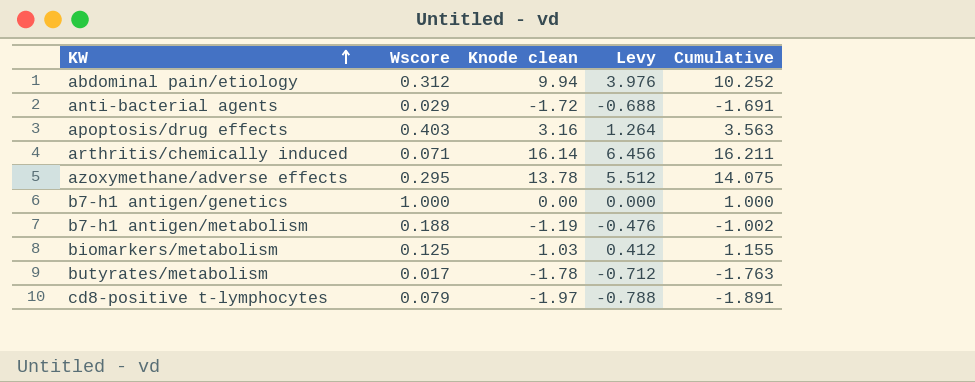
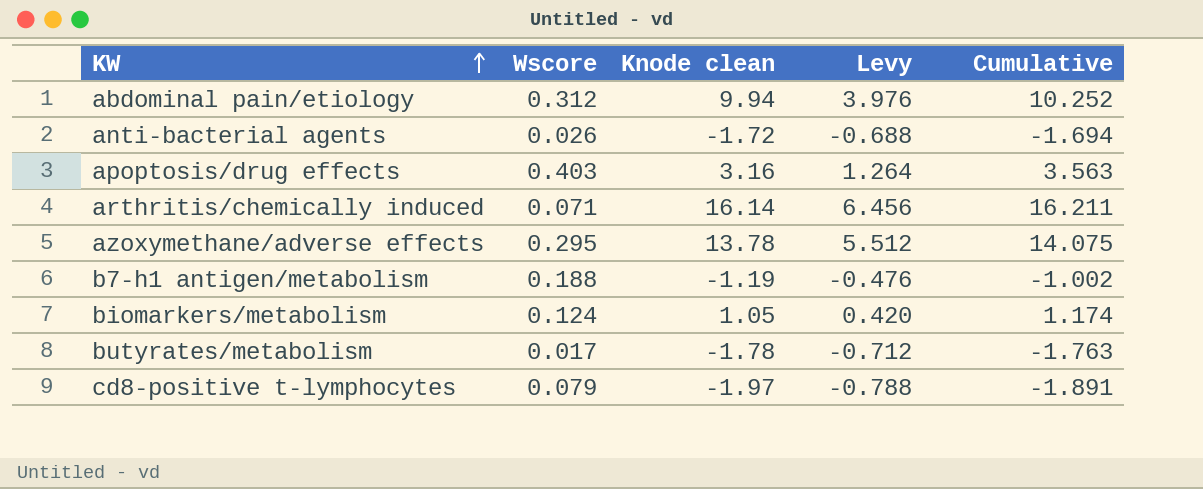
row b7-h1 antigen/genetics: 1.000 | 0.00 | 0.000 | 1.000 -> none
anti-bacterial agents | Wscore: 0.029 -> 0.026
anti-bacterial agents | Cumulative: -1.691 -> -1.694
biomarkers/metabolism | Wscore: 0.125 -> 0.124
biomarkers/metabolism | Knode clean: 1.03 -> 1.05
biomarkers/metabolism | Levy: 0.412 -> 0.420
biomarkers/metabolism | Cumulative: 1.155 -> 1.174

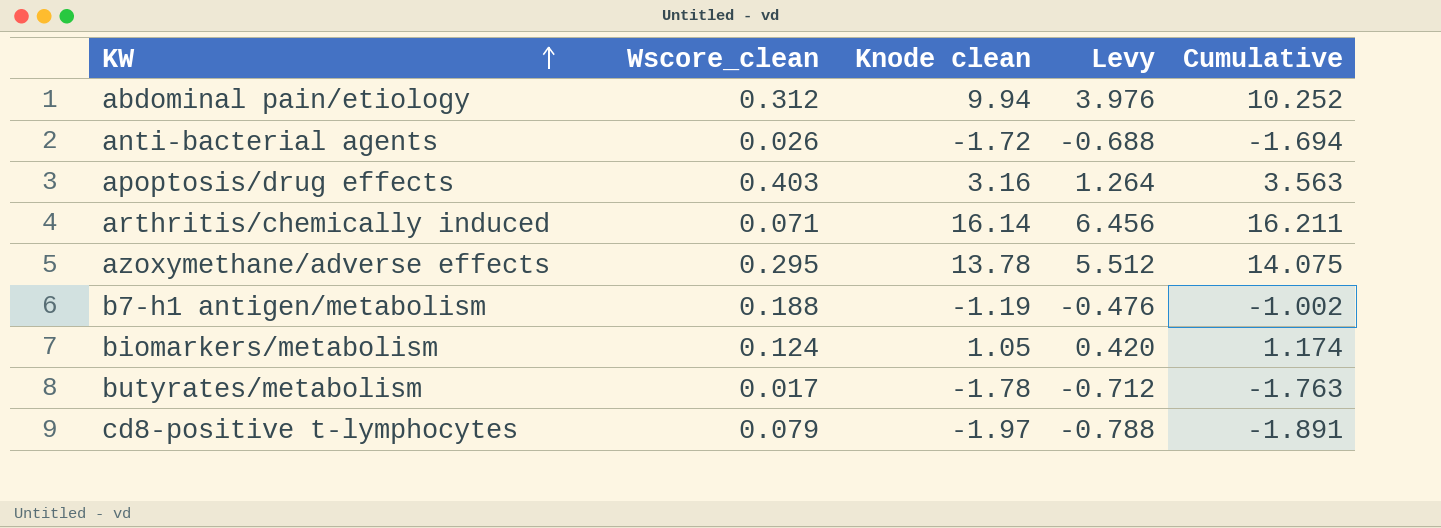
column name: Wscore -> Wscore_clean

